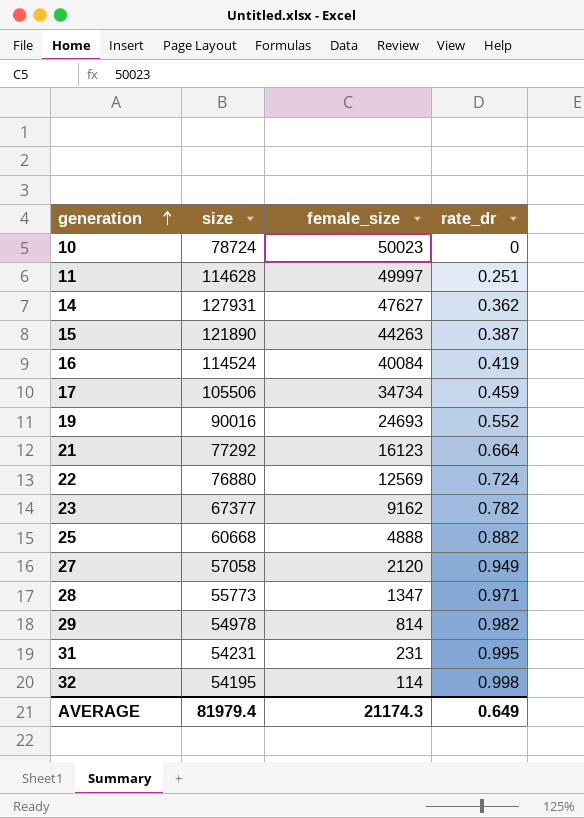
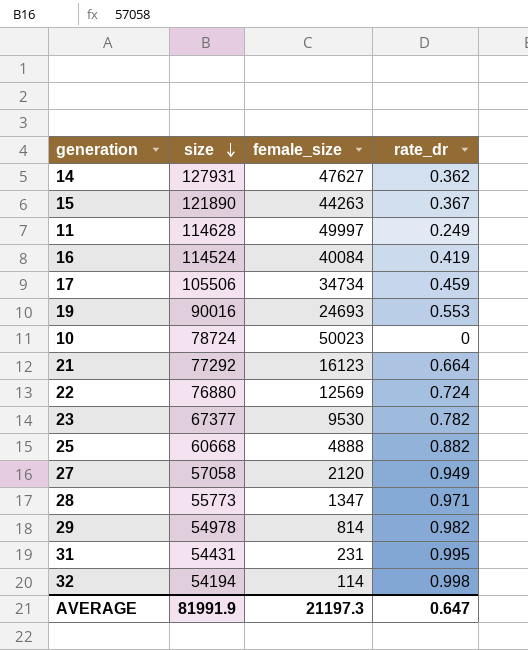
row order: generation ascending -> size descending
15 | rate_dr: 0.387 -> 0.367
11 | rate_dr: 0.251 -> 0.249
19 | rate_dr: 0.552 -> 0.553
23 | female_size: 9162 -> 9530
31 | size: 54231 -> 54431
32 | size: 54195 -> 54194
AVERAGE | size: 81979.4 -> 81991.9
AVERAGE | female_size: 21174.3 -> 21197.3
AVERAGE | rate_dr: 0.649 -> 0.647

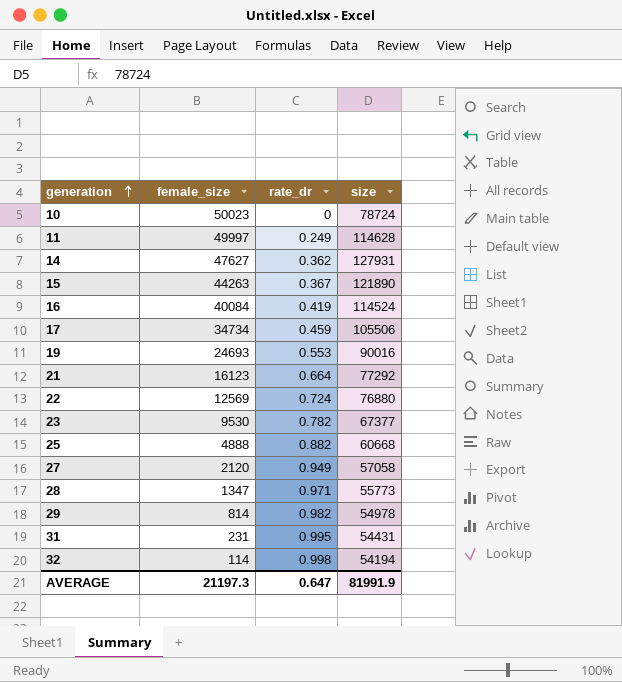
row order: size descending -> generation ascending
column size | position: 2 -> 4

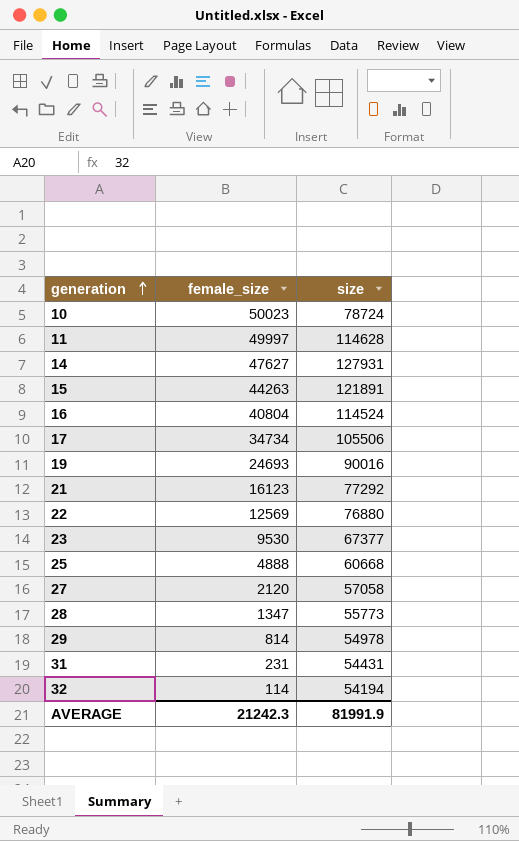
column rate_dr | position: 3 -> none
15 | size: 121890 -> 121891
16 | female_size: 40084 -> 40804
AVERAGE | female_size: 21197.3 -> 21242.3

